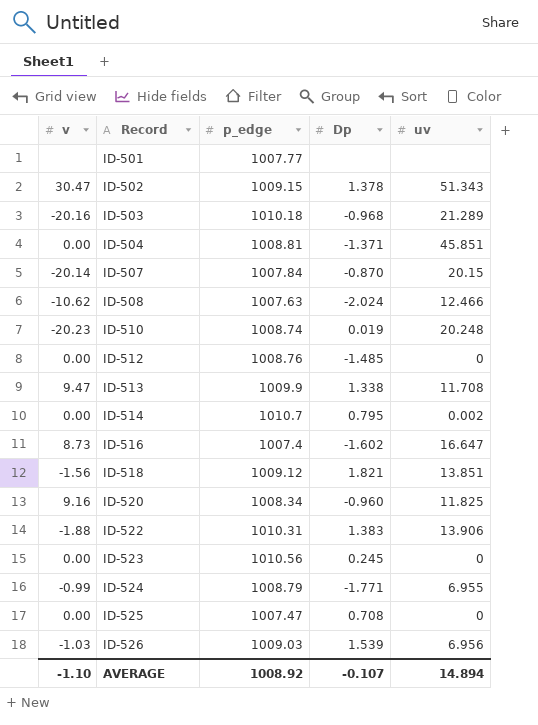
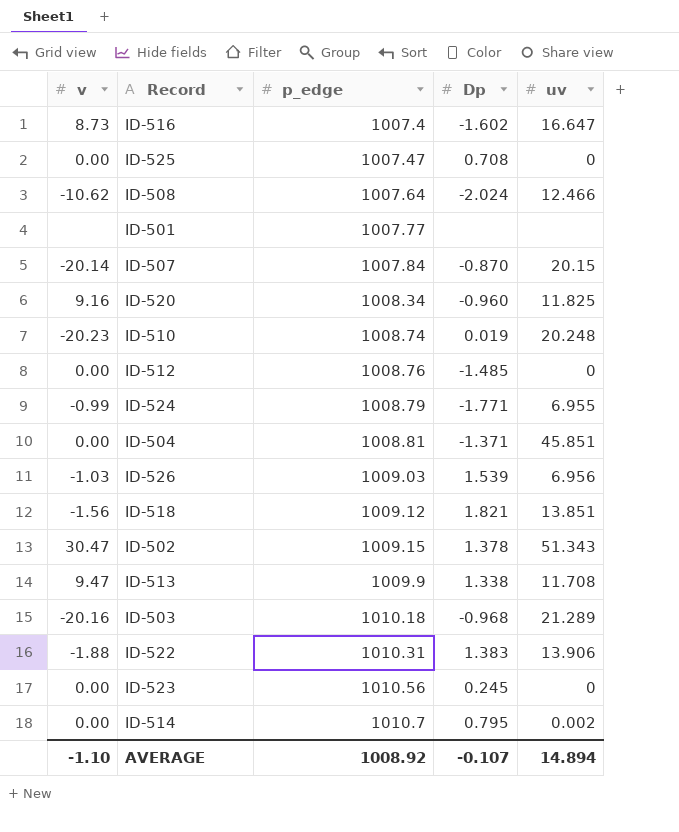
row order: Record ascending -> p_edge ascending
ID-508 | p_edge: 1007.63 -> 1007.64

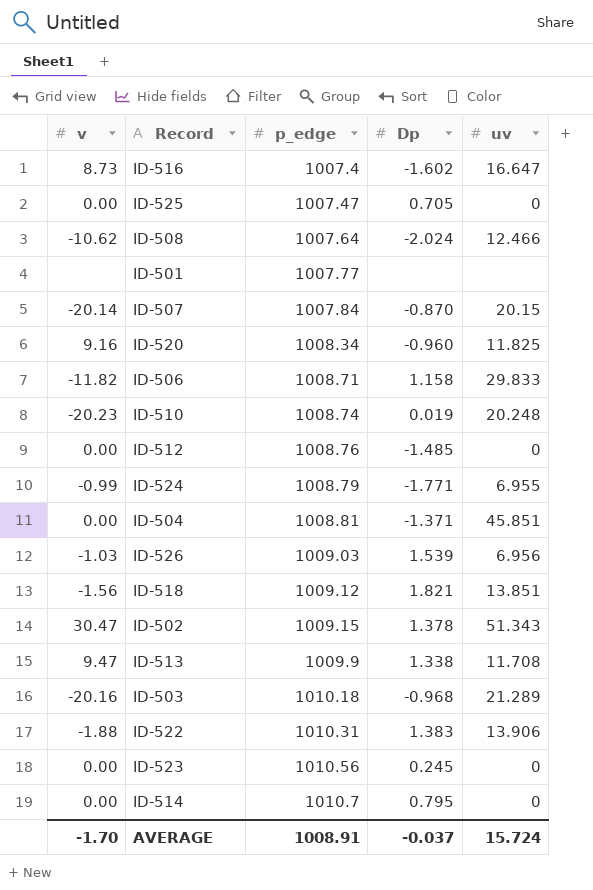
ID-525 | Dp: 0.708 -> 0.705
row ID-506: none -> -11.82 | 1008.71 | 1.158 | 29.833
ID-514 | uv: 0.002 -> 0
AVERAGE | v: -1.10 -> -1.70
AVERAGE | p_edge: 1008.92 -> 1008.91
AVERAGE | Dp: -0.107 -> -0.037
AVERAGE | uv: 14.894 -> 15.724

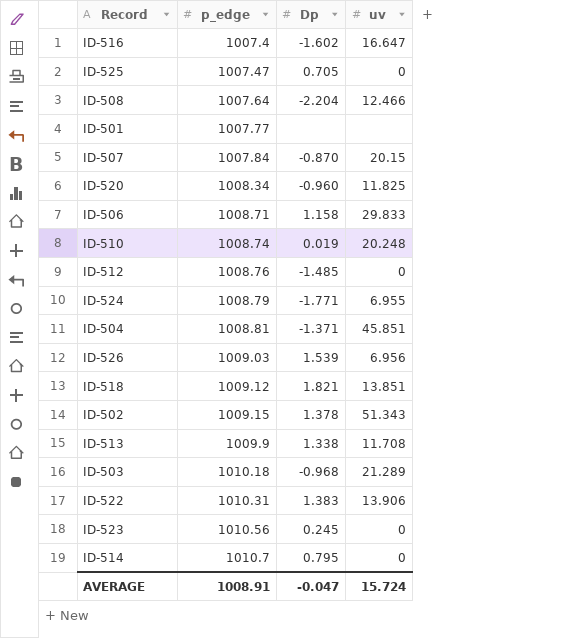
column v | position: 1 -> none
ID-508 | Dp: -2.024 -> -2.204
AVERAGE | Dp: -0.037 -> -0.047

